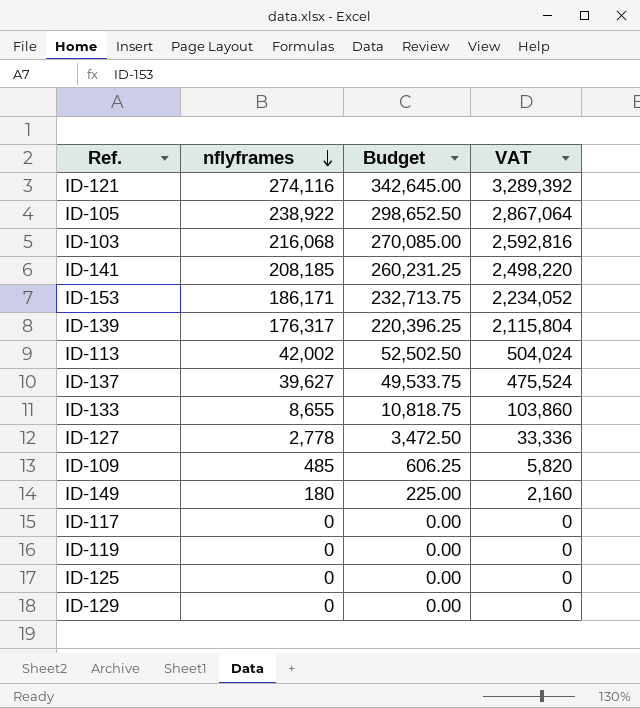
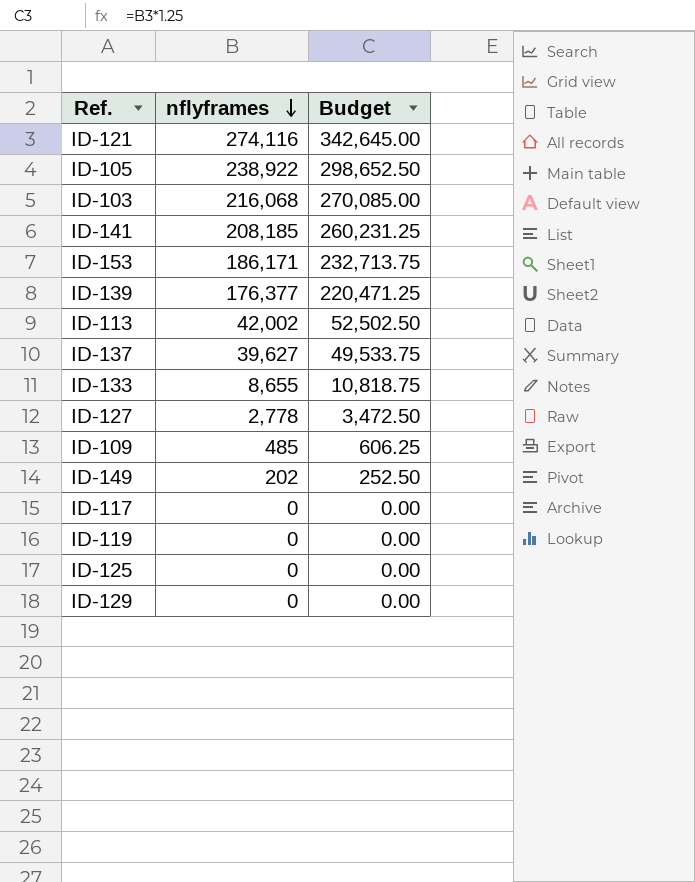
column VAT | formula: [nflyframes] * 12 -> none
ID-139 | nflyframes: 176,317 -> 176,377
ID-139 | Budget: 220,396.25 -> 220,471.25
ID-149 | nflyframes: 180 -> 202
ID-149 | Budget: 225.00 -> 252.50

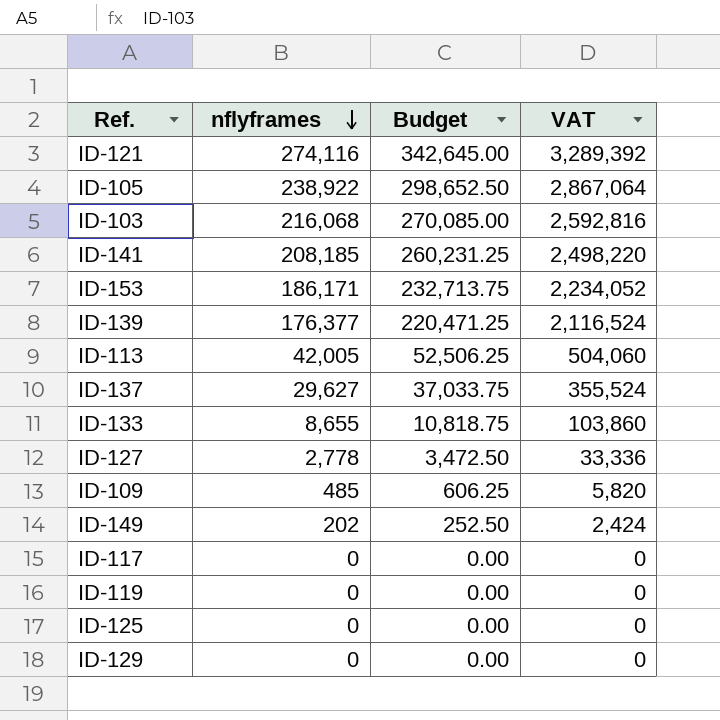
column VAT | formula: none -> [nflyframes] * 12
ID-113 | nflyframes: 42,002 -> 42,005
ID-113 | Budget: 52,502.50 -> 52,506.25
ID-137 | nflyframes: 39,627 -> 29,627
ID-137 | Budget: 49,533.75 -> 37,033.75

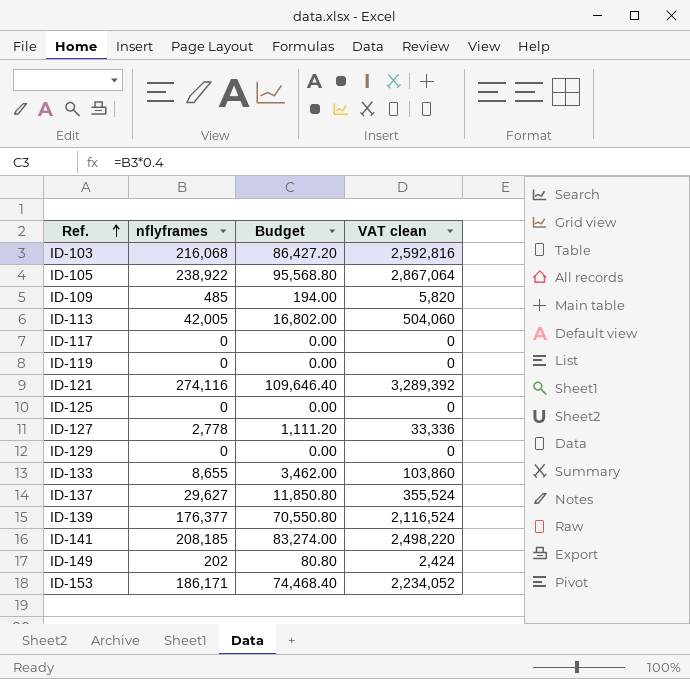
row order: nflyframes descending -> Ref. ascending
column Budget | formula: [nflyframes] * 1.25 -> [nflyframes] * 0.4
column name: VAT -> VAT clean

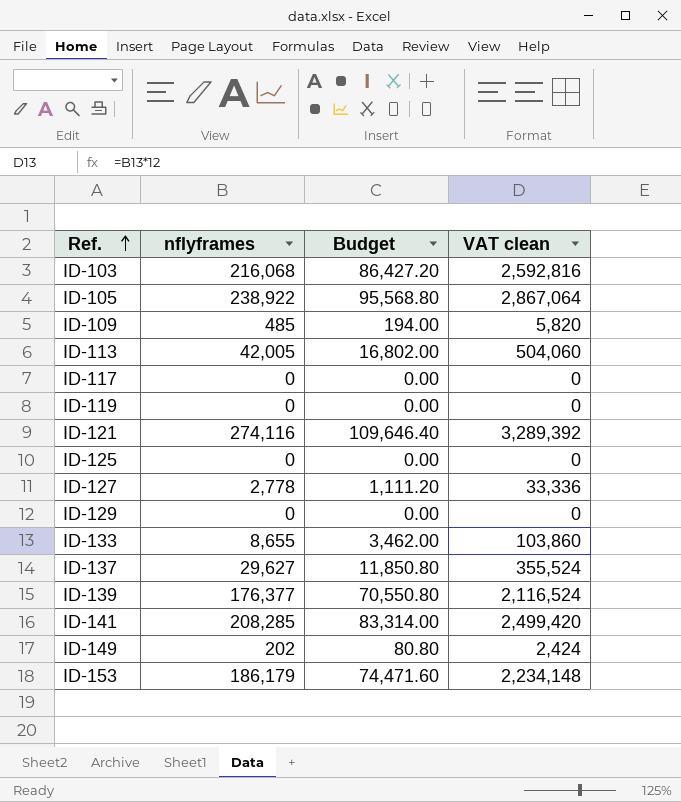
ID-141 | nflyframes: 208,185 -> 208,285
ID-141 | Budget: 83,274.00 -> 83,314.00
ID-141 | VAT clean: 2,498,220 -> 2,499,420
ID-153 | nflyframes: 186,171 -> 186,179
ID-153 | Budget: 74,468.40 -> 74,471.60
ID-153 | VAT clean: 2,234,052 -> 2,234,148

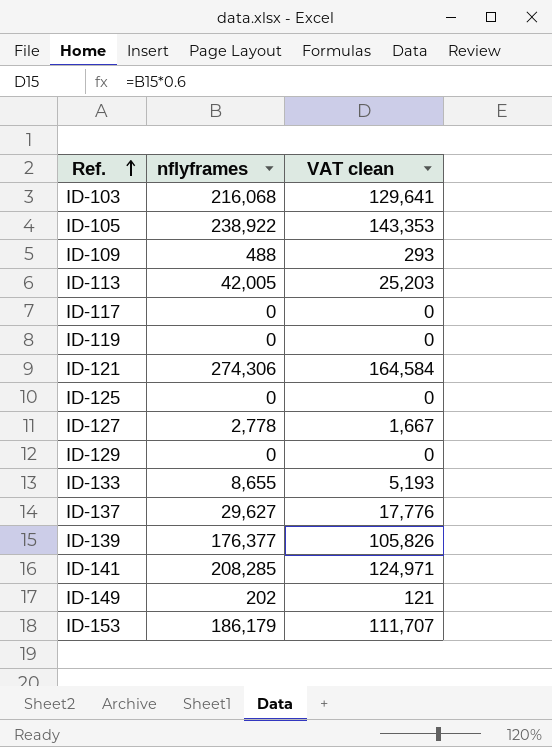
column Budget | formula: [nflyframes] * 0.4 -> none
column VAT clean | formula: [nflyframes] * 12 -> [nflyframes] * 0.6
ID-109 | nflyframes: 485 -> 488
ID-121 | nflyframes: 274,116 -> 274,306

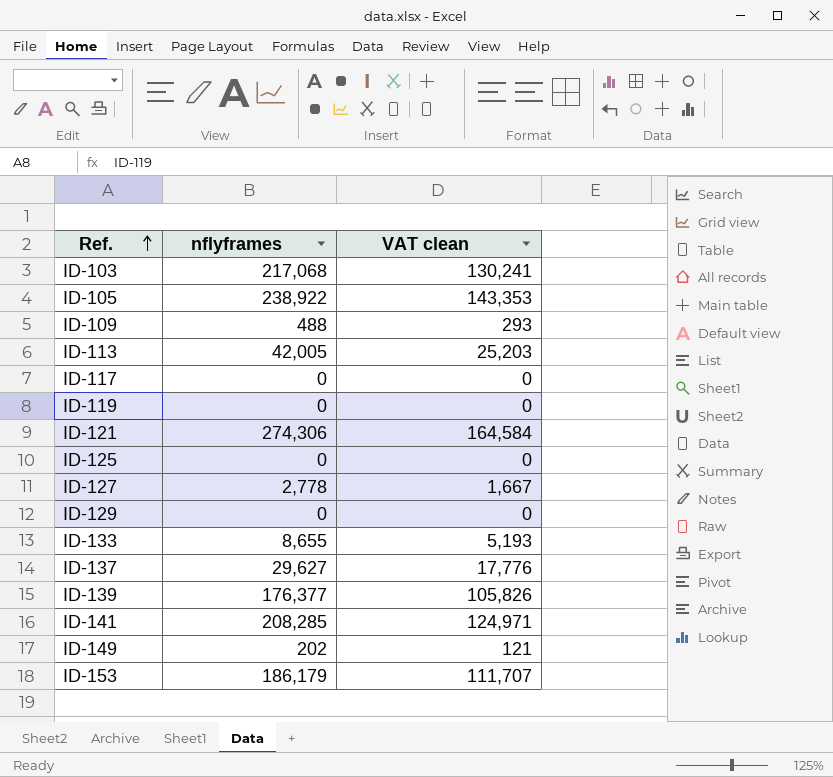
ID-103 | nflyframes: 216,068 -> 217,068
ID-103 | VAT clean: 129,641 -> 130,241

